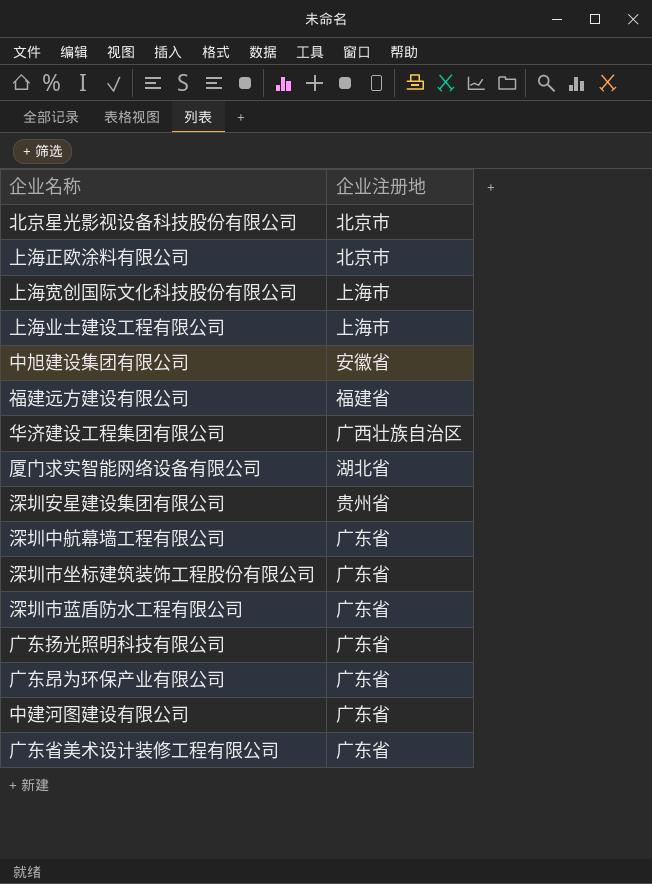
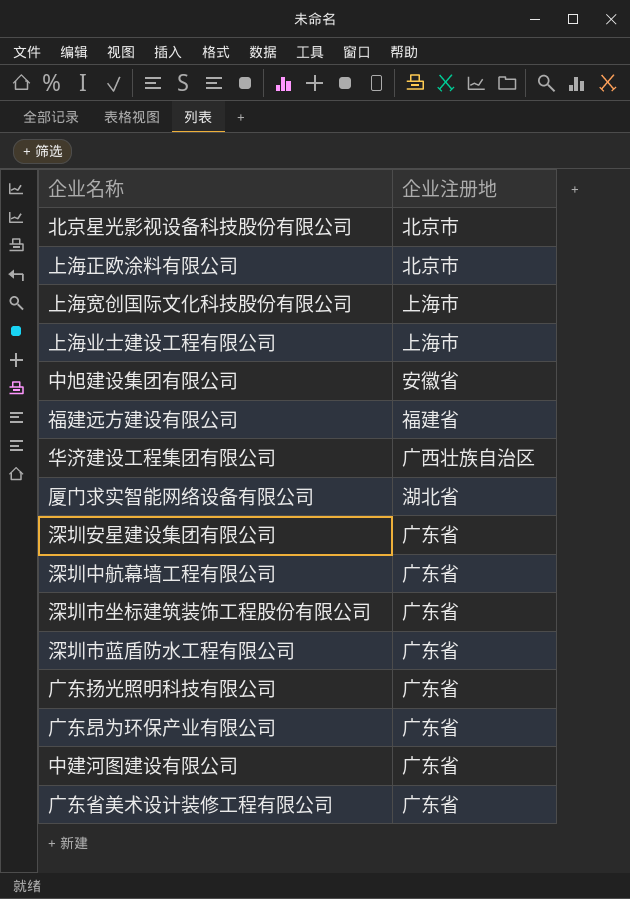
深圳安星建设集团有限公司 | 企业注册地: 贵州省 -> 广东省

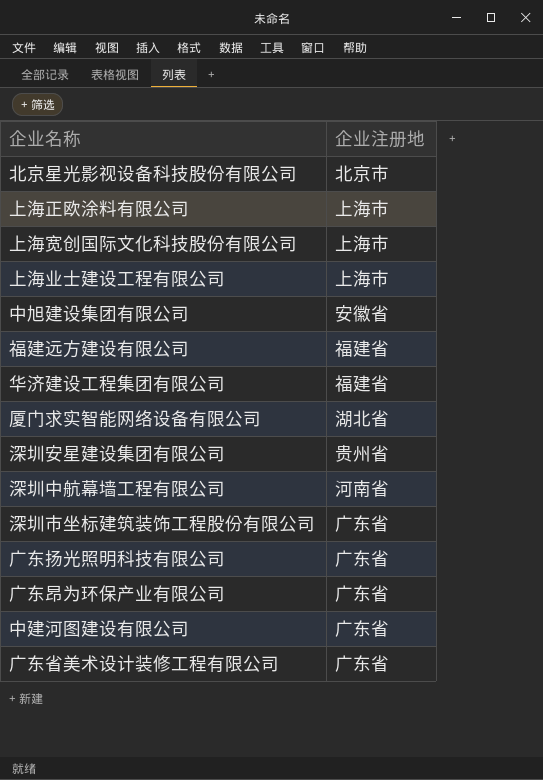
row 深圳市蓝盾防水工程有限公司: 广东省 -> none
上海正欧涂料有限公司 | 企业注册地: 北京市 -> 上海市
华济建设工程集团有限公司 | 企业注册地: 广西壮族自治区 -> 福建省
深圳安星建设集团有限公司 | 企业注册地: 广东省 -> 贵州省
深圳中航幕墙工程有限公司 | 企业注册地: 广东省 -> 河南省

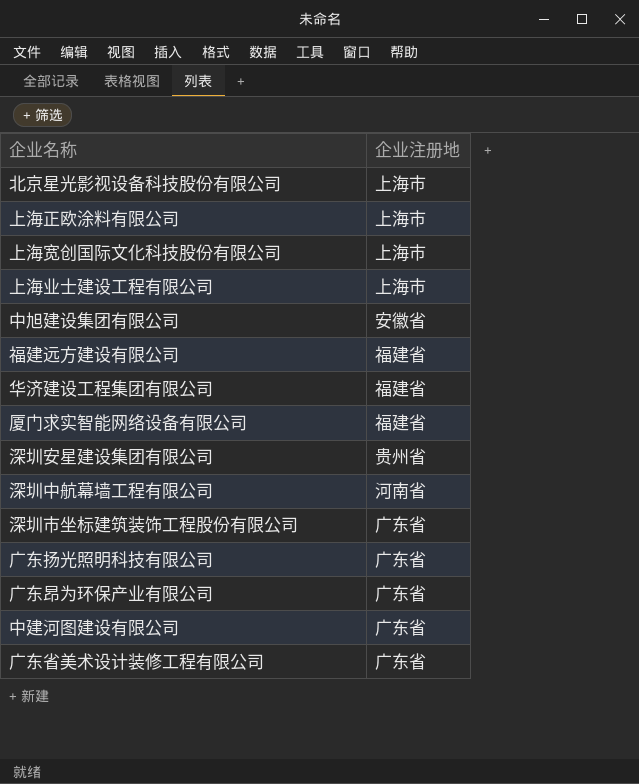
北京星光影视设备科技股份有限公司 | 企业注册地: 北京市 -> 上海市
厦门求实智能网络设备有限公司 | 企业注册地: 湖北省 -> 福建省

